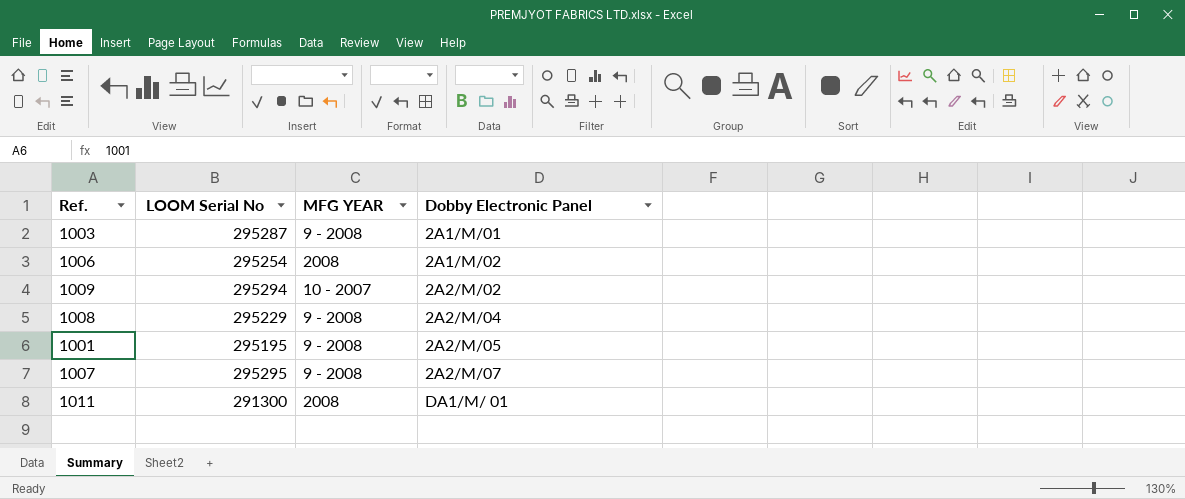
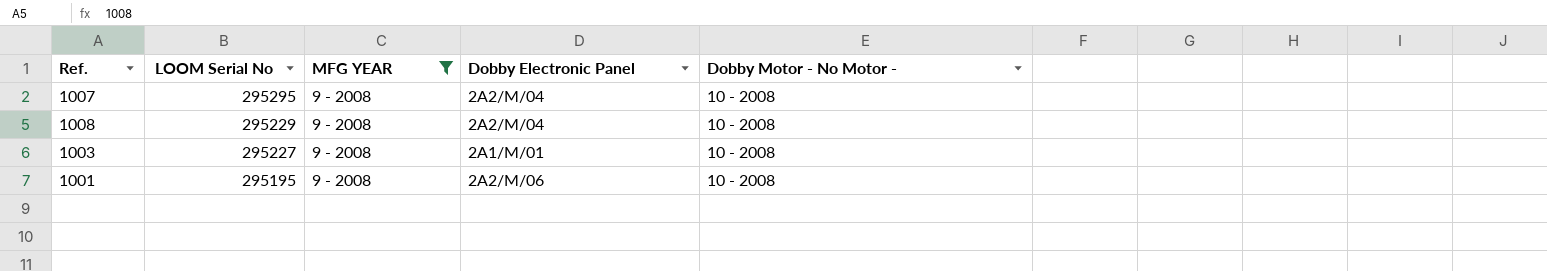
filter: none -> MFG YEAR = 9 - 2008
row order: Dobby Electronic Panel ascending -> LOOM Serial No descending
column Dobby Motor - No Motor - | position: none -> 5
1007 | Dobby Electronic Panel: 2A2/M/07 -> 2A2/M/04
1003 | LOOM Serial No: 295287 -> 295227
1001 | Dobby Electronic Panel: 2A2/M/05 -> 2A2/M/06

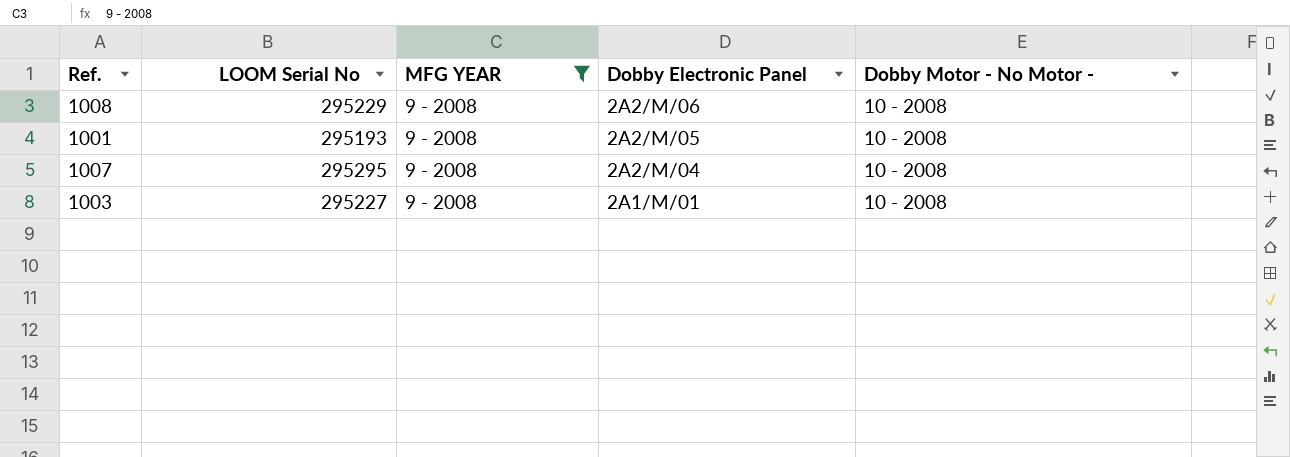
row order: LOOM Serial No descending -> Dobby Electronic Panel descending
1008 | Dobby Electronic Panel: 2A2/M/04 -> 2A2/M/06
1001 | LOOM Serial No: 295195 -> 295193
1001 | Dobby Electronic Panel: 2A2/M/06 -> 2A2/M/05

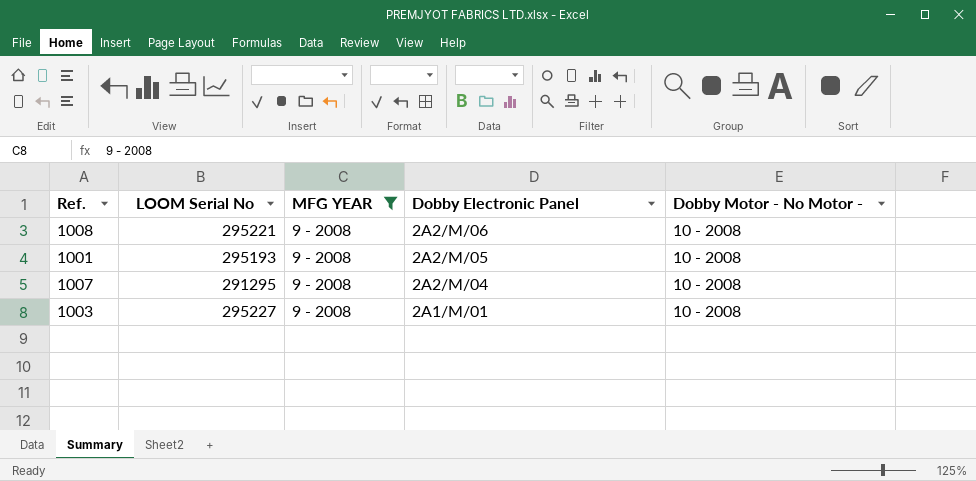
1008 | LOOM Serial No: 295229 -> 295221
1007 | LOOM Serial No: 295295 -> 291295

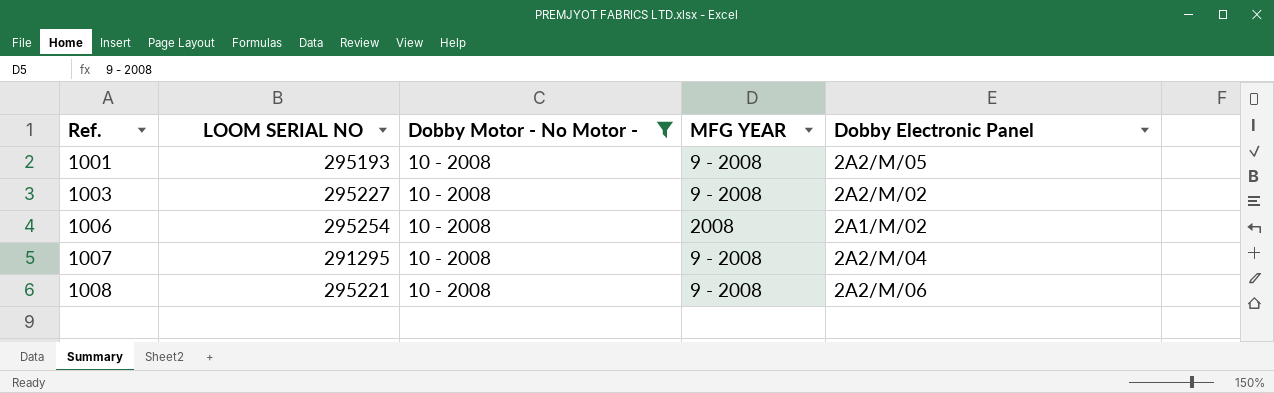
filter: MFG YEAR = 9 - 2008 -> Dobby Motor - No Motor - = 10 - 2008
row order: Dobby Electronic Panel descending -> Ref. ascending
column name: LOOM Serial No -> LOOM SERIAL NO
column Dobby Motor - No Motor - | position: 5 -> 3
1003 | Dobby Electronic Panel: 2A1/M/01 -> 2A2/M/02

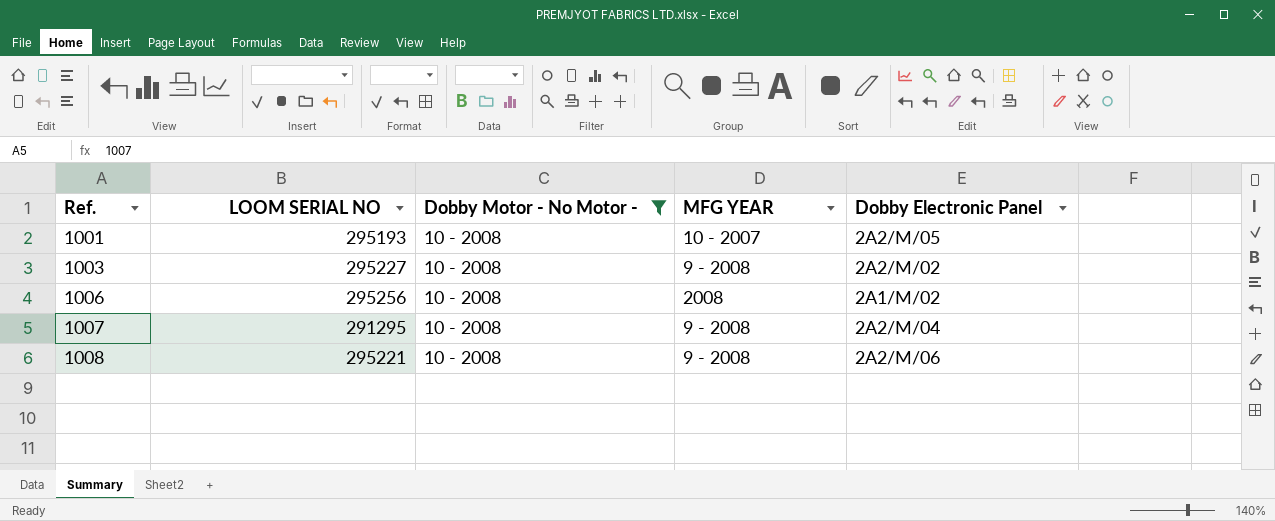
1001 | MFG YEAR: 9 - 2008 -> 10 - 2007
1006 | LOOM SERIAL NO: 295254 -> 295256

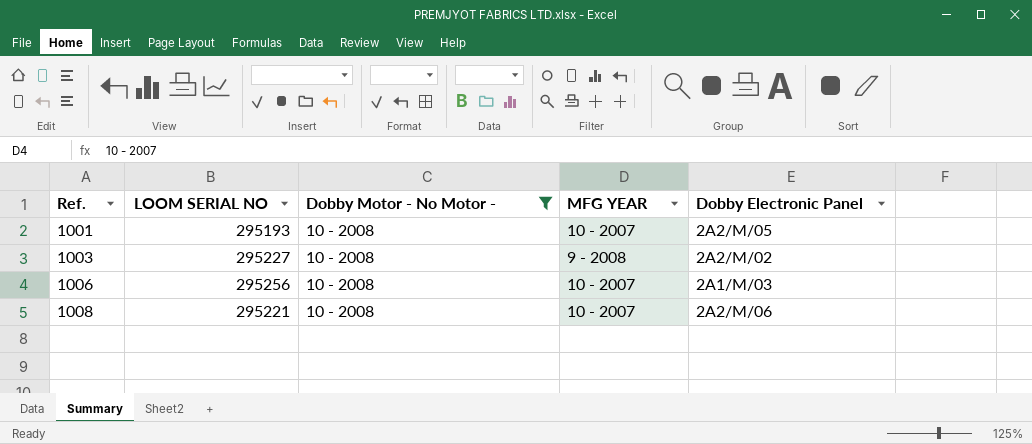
row 1007: 291295 | 10 - 2008 | 9 - 2008 | 2A2/M/04 -> none
1006 | MFG YEAR: 2008 -> 10 - 2007
1006 | Dobby Electronic Panel: 2A1/M/02 -> 2A1/M/03
1008 | MFG YEAR: 9 - 2008 -> 10 - 2007

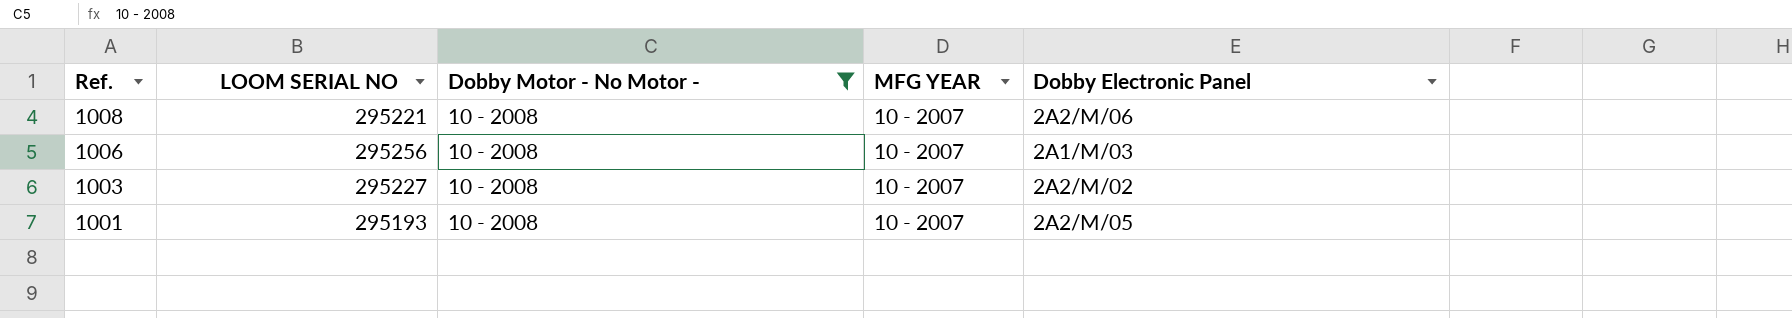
row order: Ref. ascending -> Ref. descending
1003 | MFG YEAR: 9 - 2008 -> 10 - 2007

